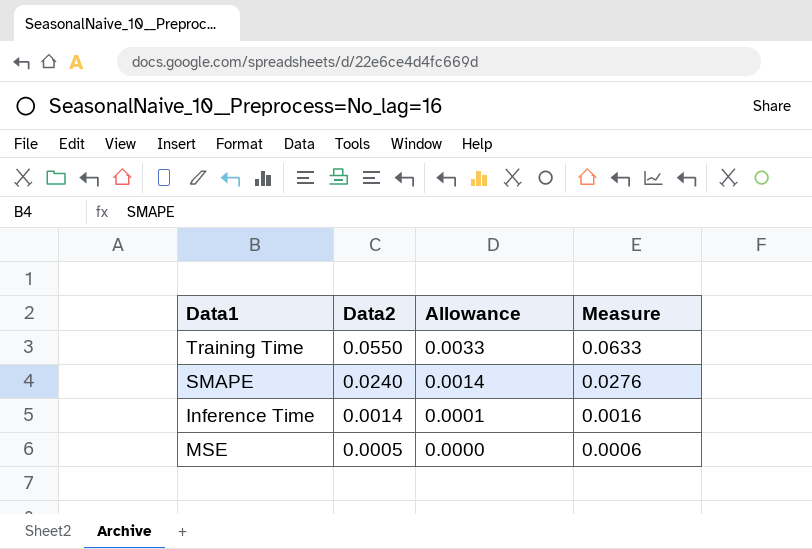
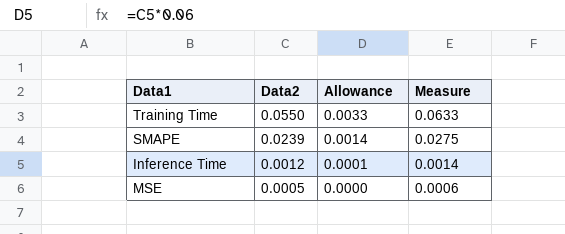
SMAPE | Data2: 0.0240 -> 0.0239
SMAPE | Measure: 0.0276 -> 0.0275
Inference Time | Data2: 0.0014 -> 0.0012
Inference Time | Measure: 0.0016 -> 0.0014

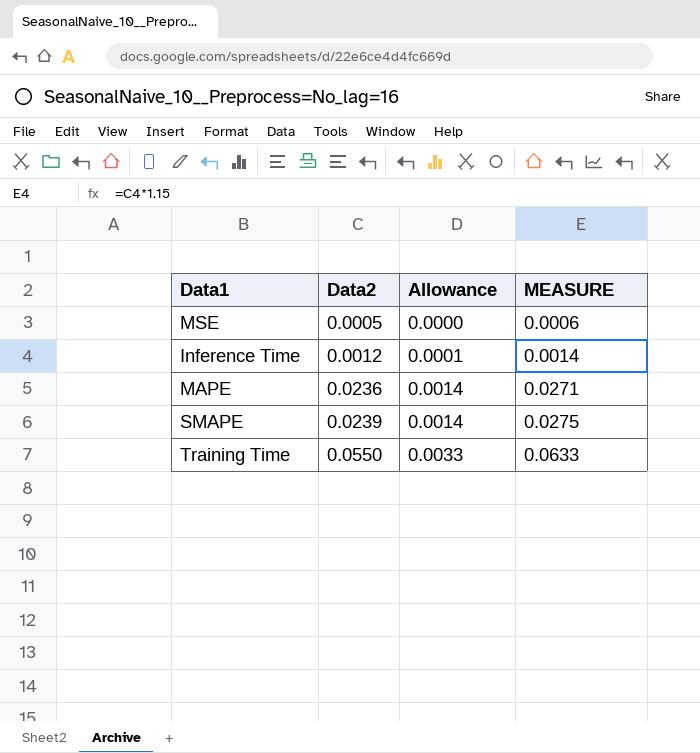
row order: Data2 descending -> Data2 ascending
column name: Measure -> MEASURE
row MAPE: none -> 0.0236 | 0.0014 | 0.0271

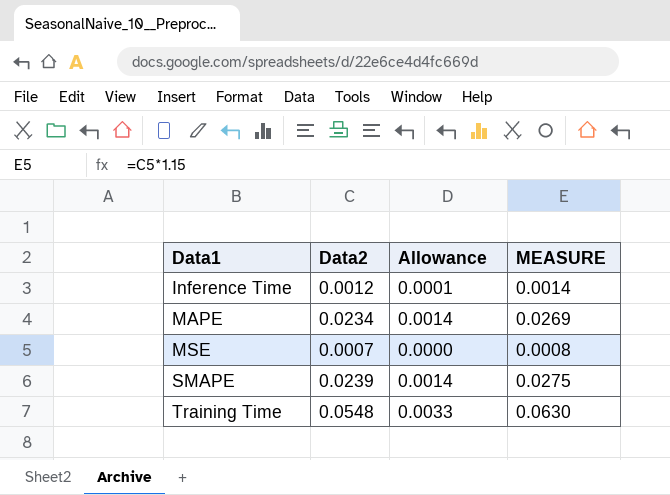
row order: Data2 ascending -> Data1 ascending
MAPE | Data2: 0.0236 -> 0.0234
MAPE | MEASURE: 0.0271 -> 0.0269
MSE | Data2: 0.0005 -> 0.0007
MSE | MEASURE: 0.0006 -> 0.0008
Training Time | Data2: 0.0550 -> 0.0548
Training Time | MEASURE: 0.0633 -> 0.0630

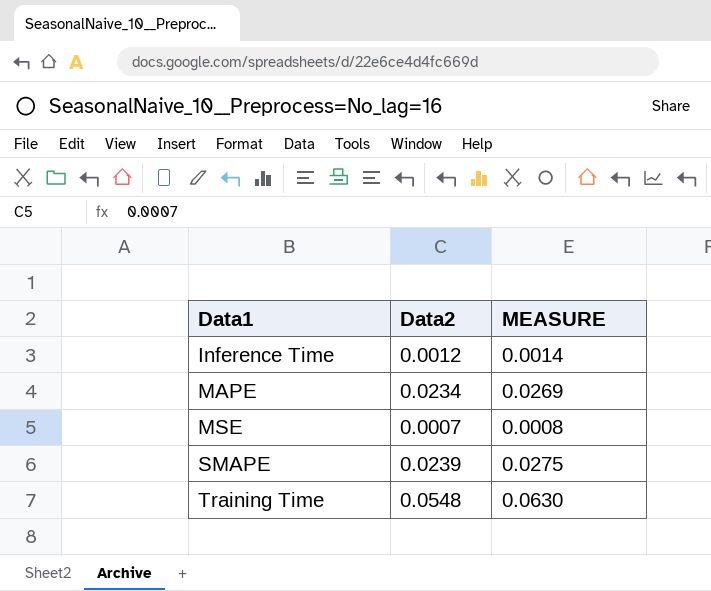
column Allowance | formula: [Data2] * 0.06 -> none

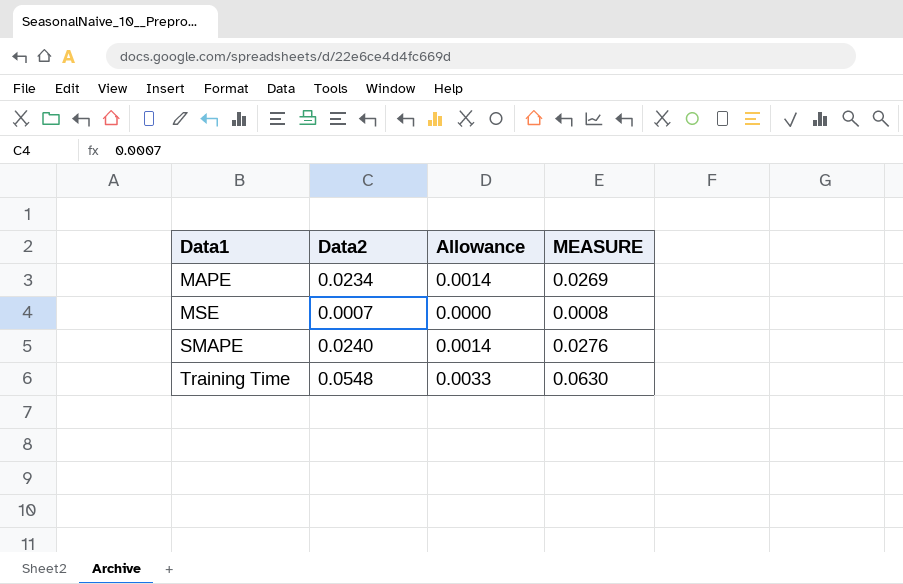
column Allowance | formula: none -> [Data2] * 0.06
row Inference Time: 0.0012 | 0.0014 -> none
SMAPE | Data2: 0.0239 -> 0.0240
SMAPE | MEASURE: 0.0275 -> 0.0276

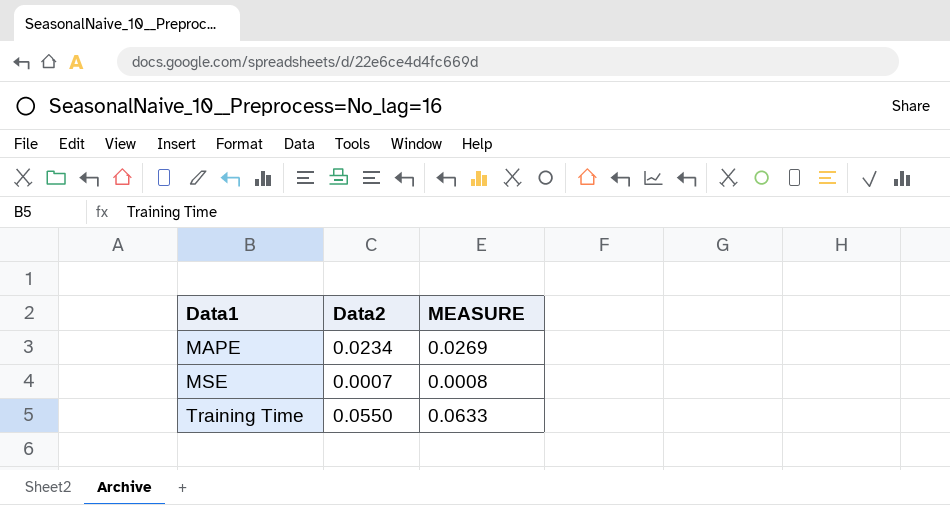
column Allowance | formula: [Data2] * 0.06 -> none
row SMAPE: 0.0240 | 0.0014 | 0.0276 -> none
Training Time | Data2: 0.0548 -> 0.0550
Training Time | MEASURE: 0.0630 -> 0.0633

